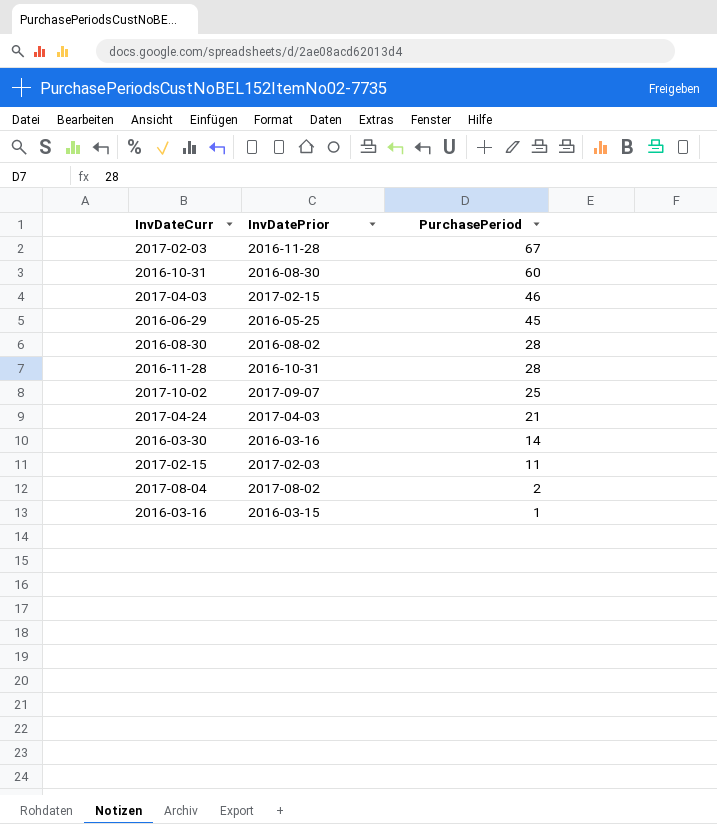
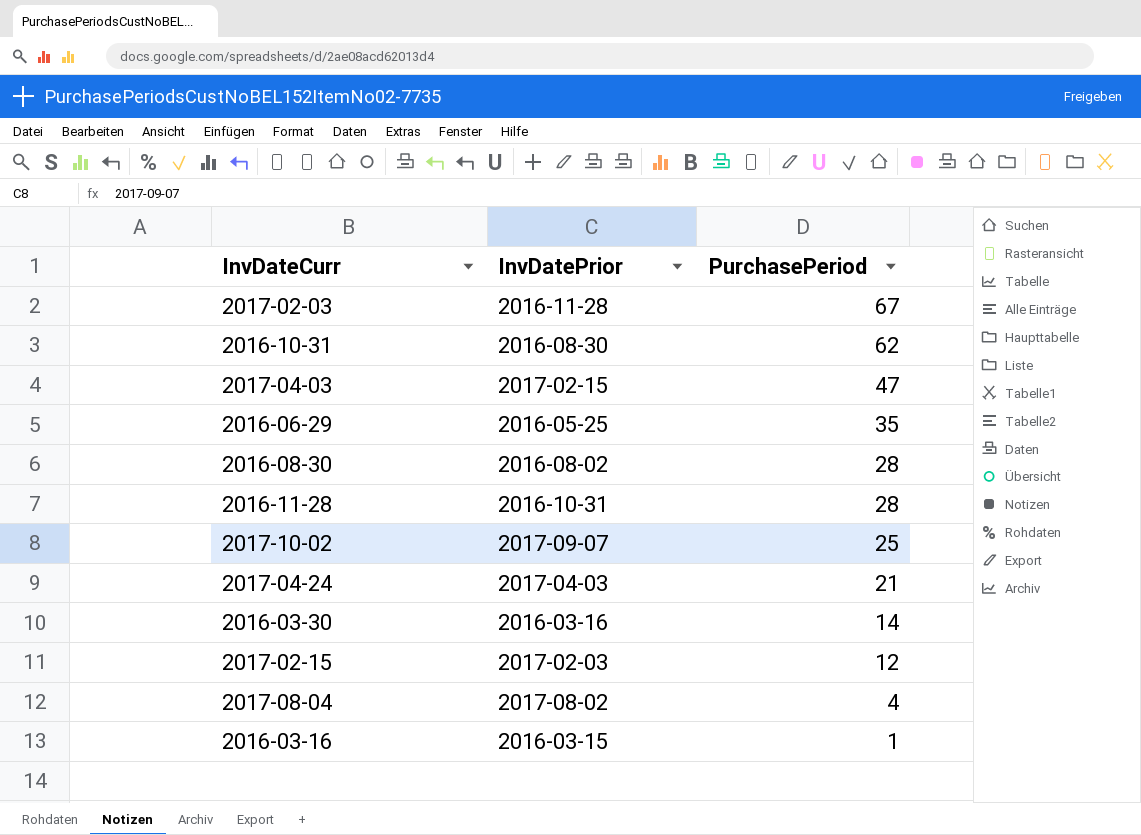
2016-10-31 | PurchasePeriod: 60 -> 62
2017-04-03 | PurchasePeriod: 46 -> 47
2016-06-29 | PurchasePeriod: 45 -> 35
2017-02-15 | PurchasePeriod: 11 -> 12
2017-08-04 | PurchasePeriod: 2 -> 4

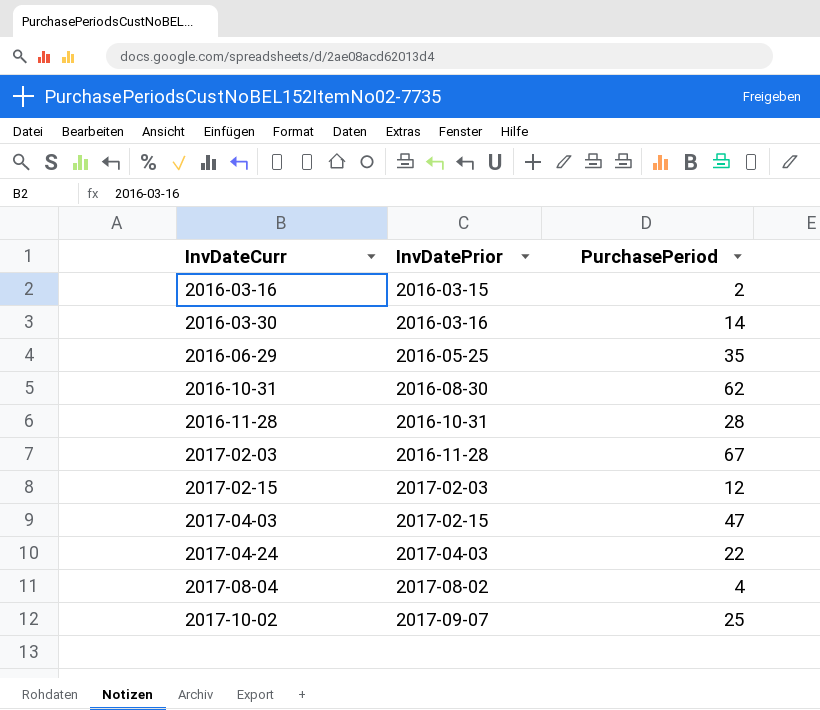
row order: PurchasePeriod descending -> InvDateCurr ascending
row 2016-08-30: 2016-08-02 | 28 -> none
2016-03-16 | PurchasePeriod: 1 -> 2
2017-04-24 | PurchasePeriod: 21 -> 22

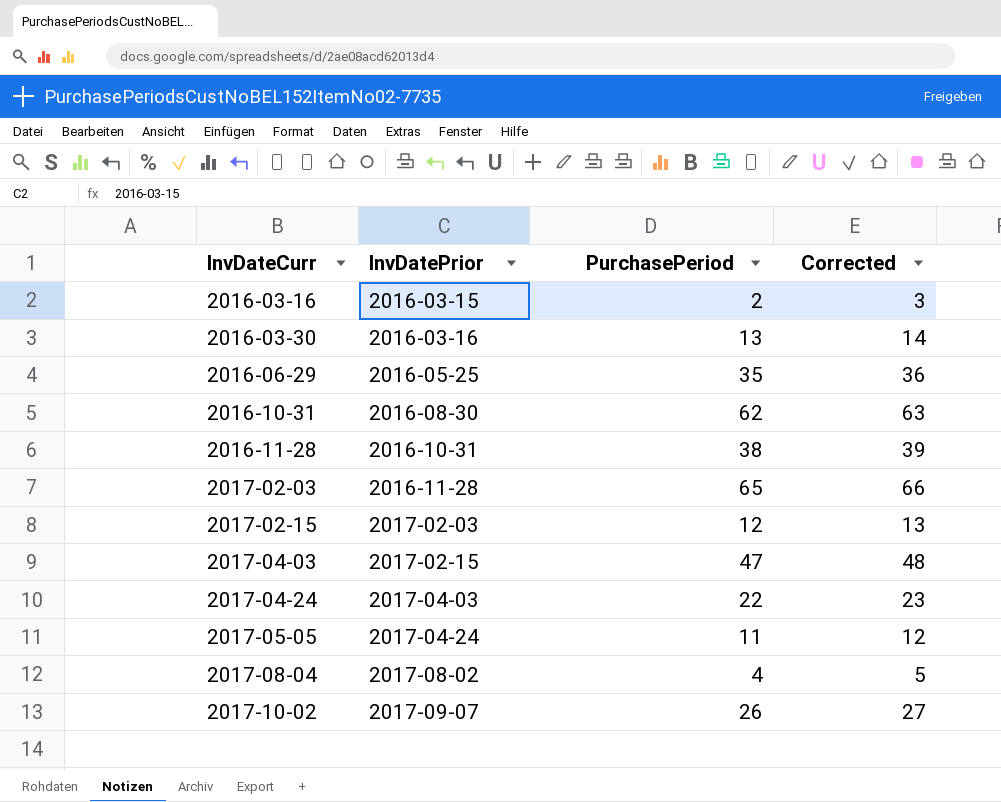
column Corrected | formula: none -> [PurchasePeriod] + 1
2016-03-30 | PurchasePeriod: 14 -> 13
2016-11-28 | PurchasePeriod: 28 -> 38
2017-02-03 | PurchasePeriod: 67 -> 65
row 2017-05-05: none -> 2017-04-24 | 11 | 12
2017-10-02 | PurchasePeriod: 25 -> 26

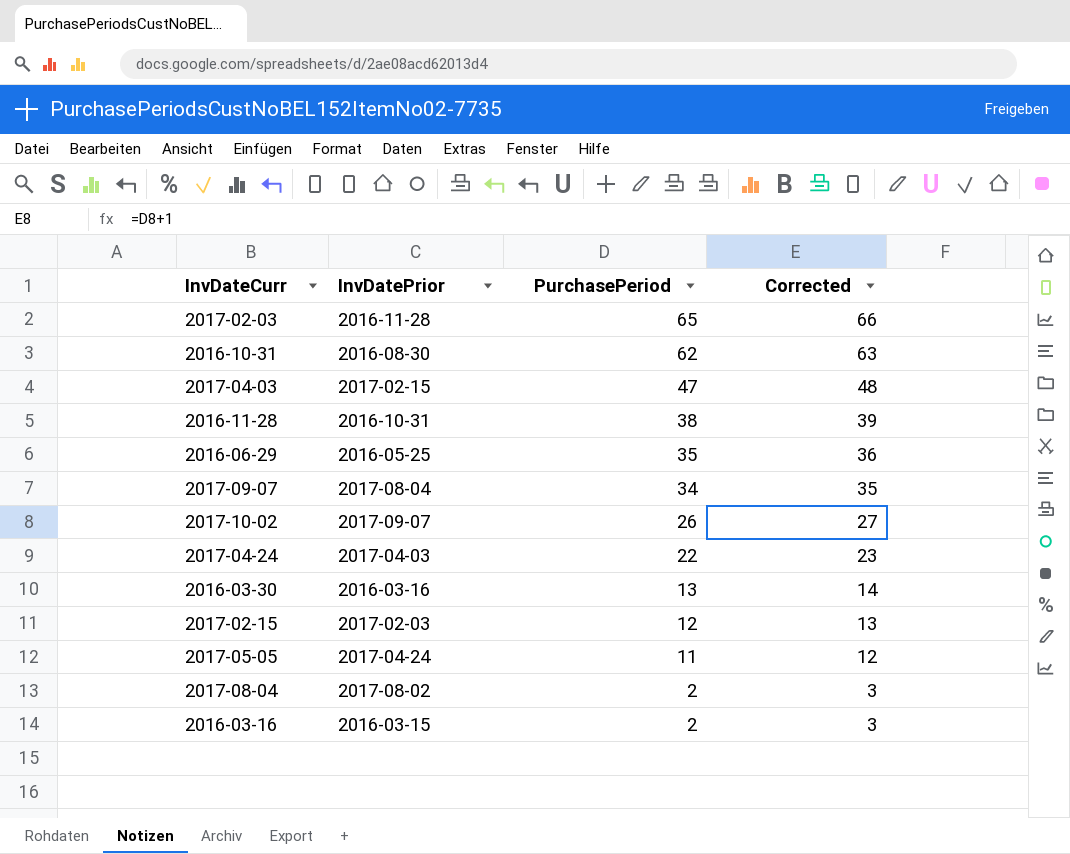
row order: InvDateCurr ascending -> PurchasePeriod descending
row 2017-09-07: none -> 2017-08-04 | 34 | 35
2017-08-04 | PurchasePeriod: 4 -> 2
2017-08-04 | Corrected: 5 -> 3

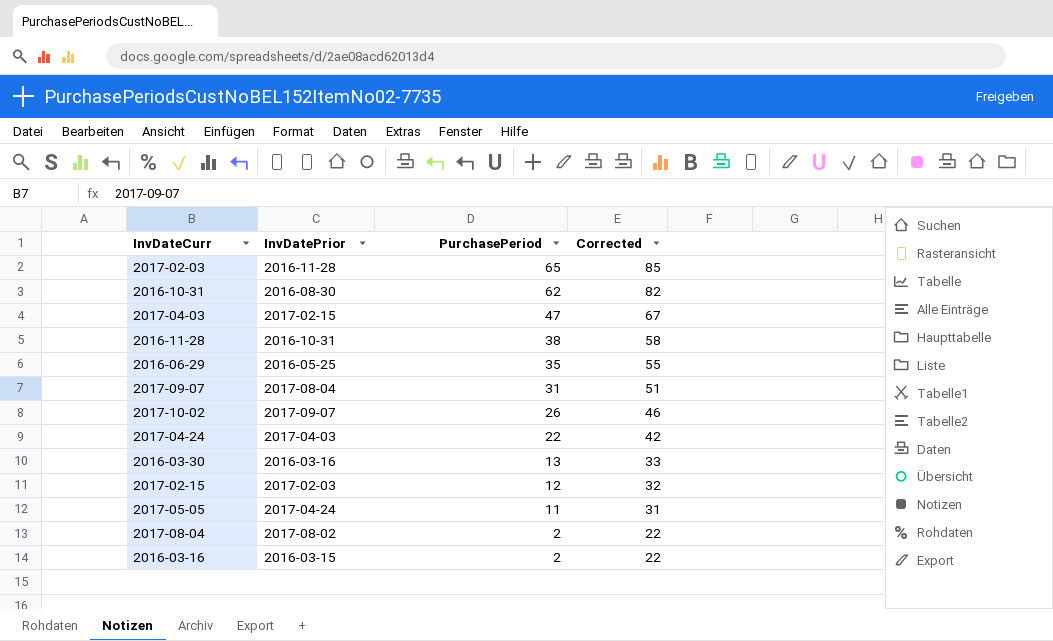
column Corrected | formula: [PurchasePeriod] + 1 -> [PurchasePeriod] + 20
2017-09-07 | PurchasePeriod: 34 -> 31

